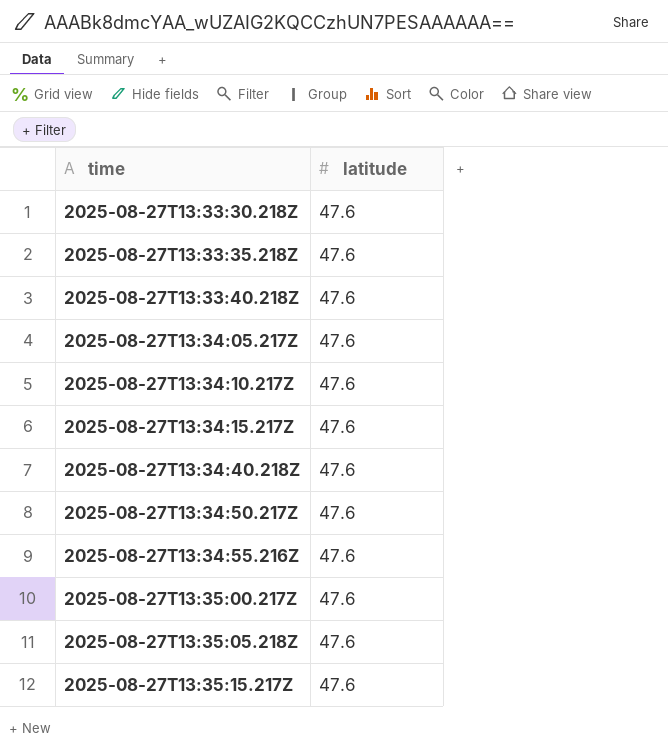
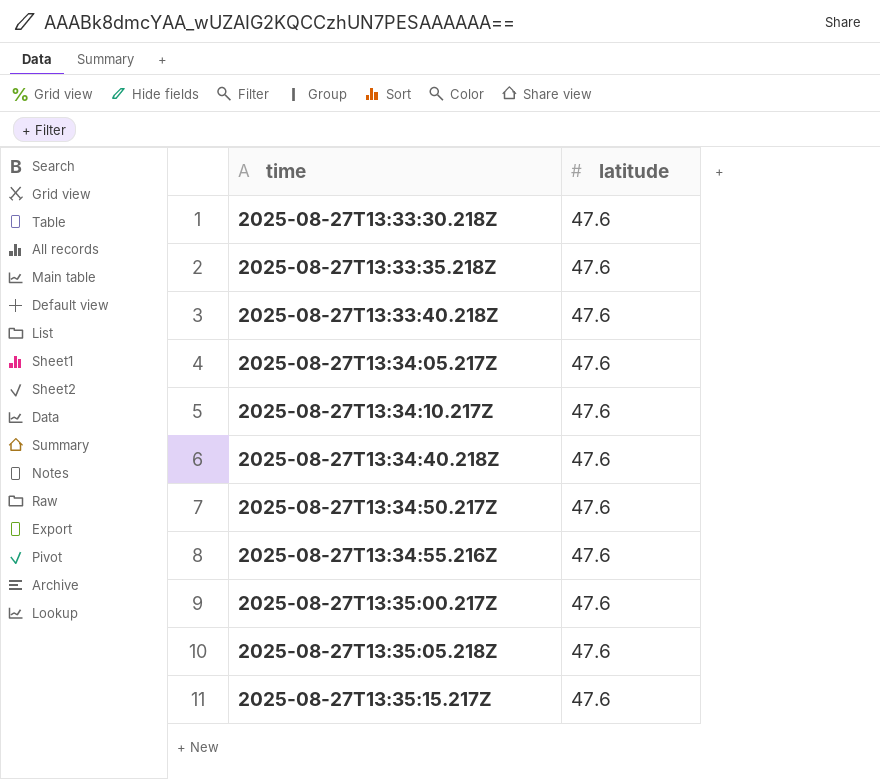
row 2025-08-27T13:34:15.217Z: 47.6 -> none

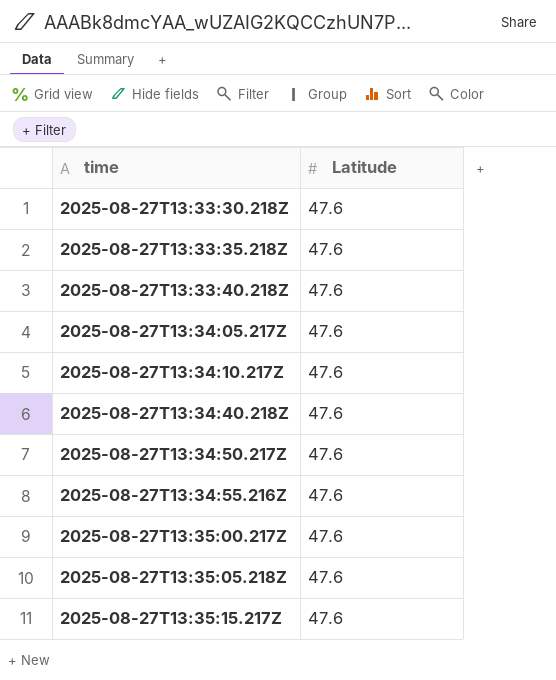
column name: latitude -> Latitude

